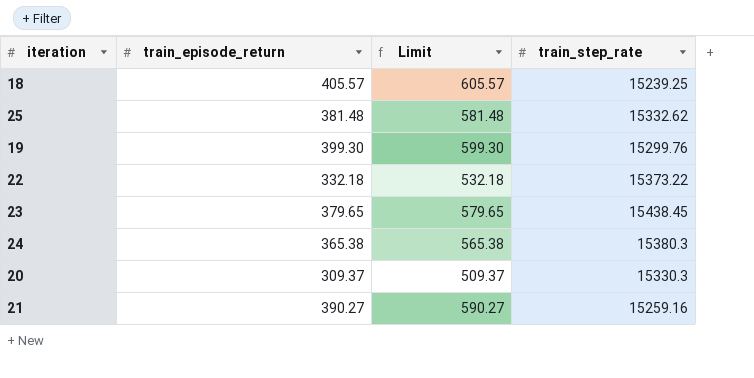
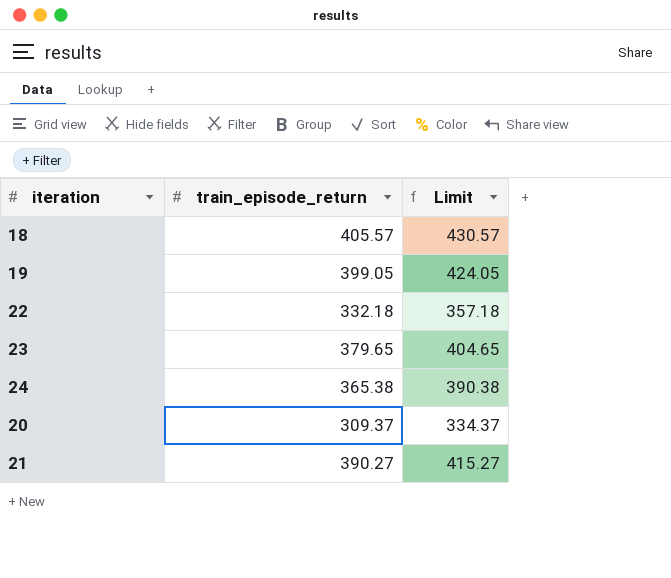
column train_step_rate | position: 4 -> none
column Limit | formula: [train_episode_return] + 200 -> [train_episode_return] + 25
row 25: 381.48 | 581.48 | 15332.62 -> none
19 | train_episode_return: 399.30 -> 399.05

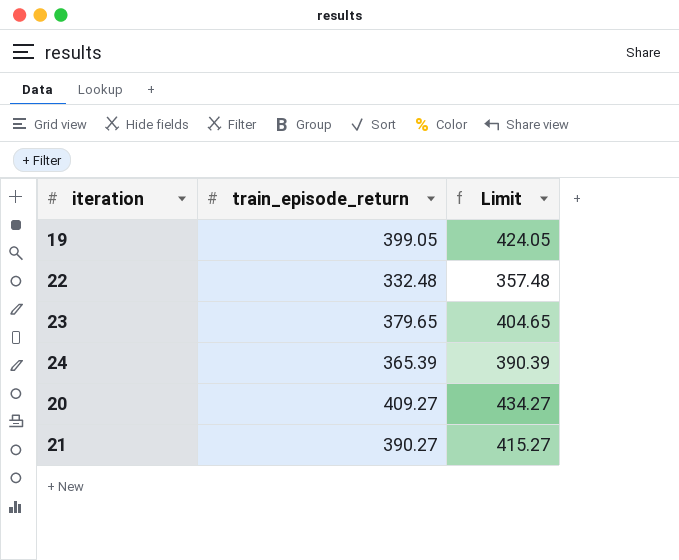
row 18: 405.57 | 430.57 -> none
22 | train_episode_return: 332.18 -> 332.48
22 | Limit: 357.18 -> 357.48
24 | train_episode_return: 365.38 -> 365.39
24 | Limit: 390.38 -> 390.39
20 | train_episode_return: 309.37 -> 409.27
20 | Limit: 334.37 -> 434.27

